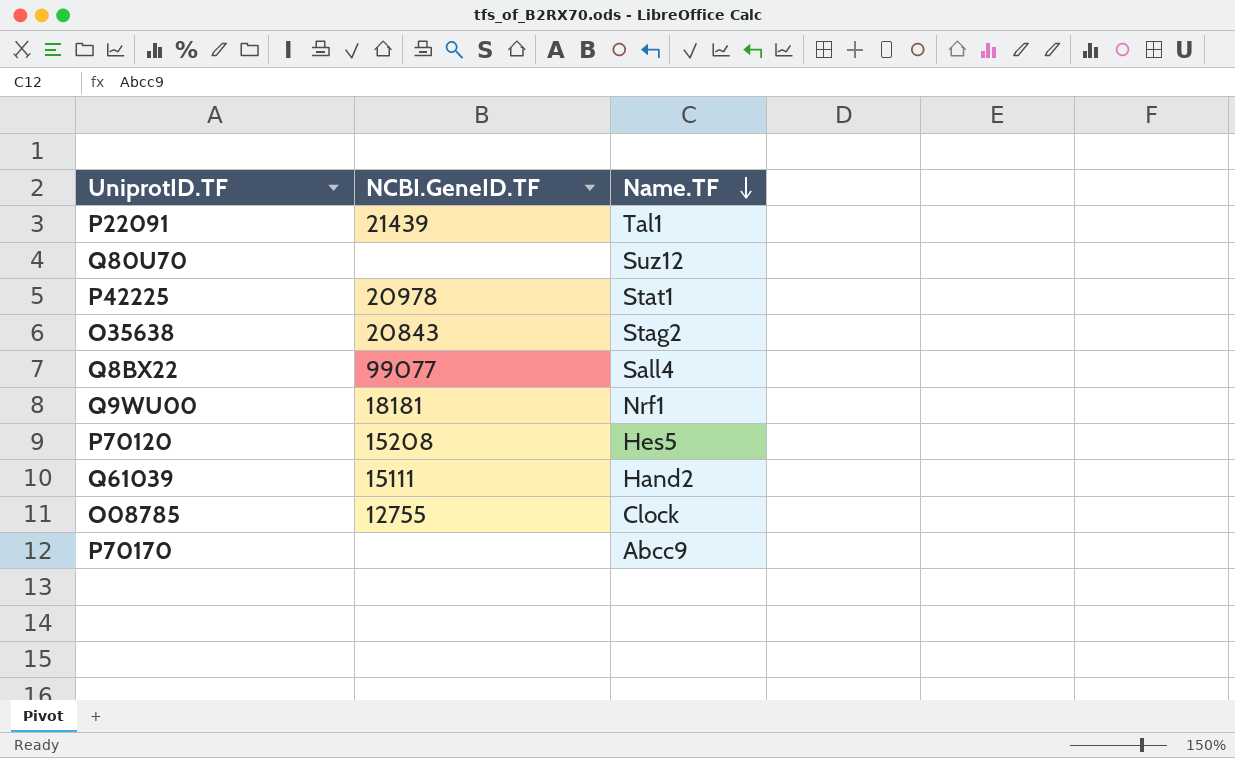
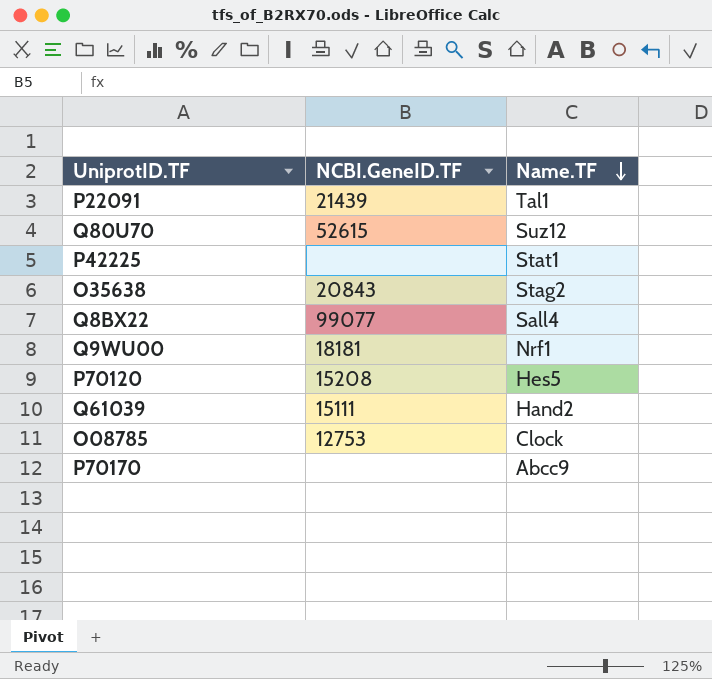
Q80U70 | NCBI.GeneID.TF: none -> 52615
P42225 | NCBI.GeneID.TF: 20978 -> none
O08785 | NCBI.GeneID.TF: 12755 -> 12753

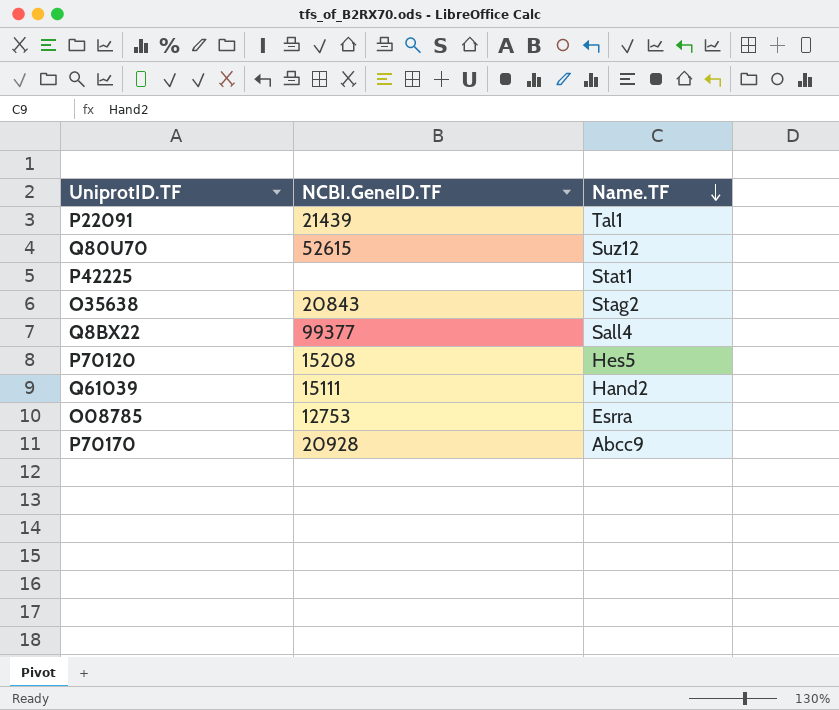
row Q9WU00: 18181 | Nrf1 -> none
Q8BX22 | NCBI.GeneID.TF: 99077 -> 99377
O08785 | Name.TF: Clock -> Esrra
P70170 | NCBI.GeneID.TF: none -> 20928

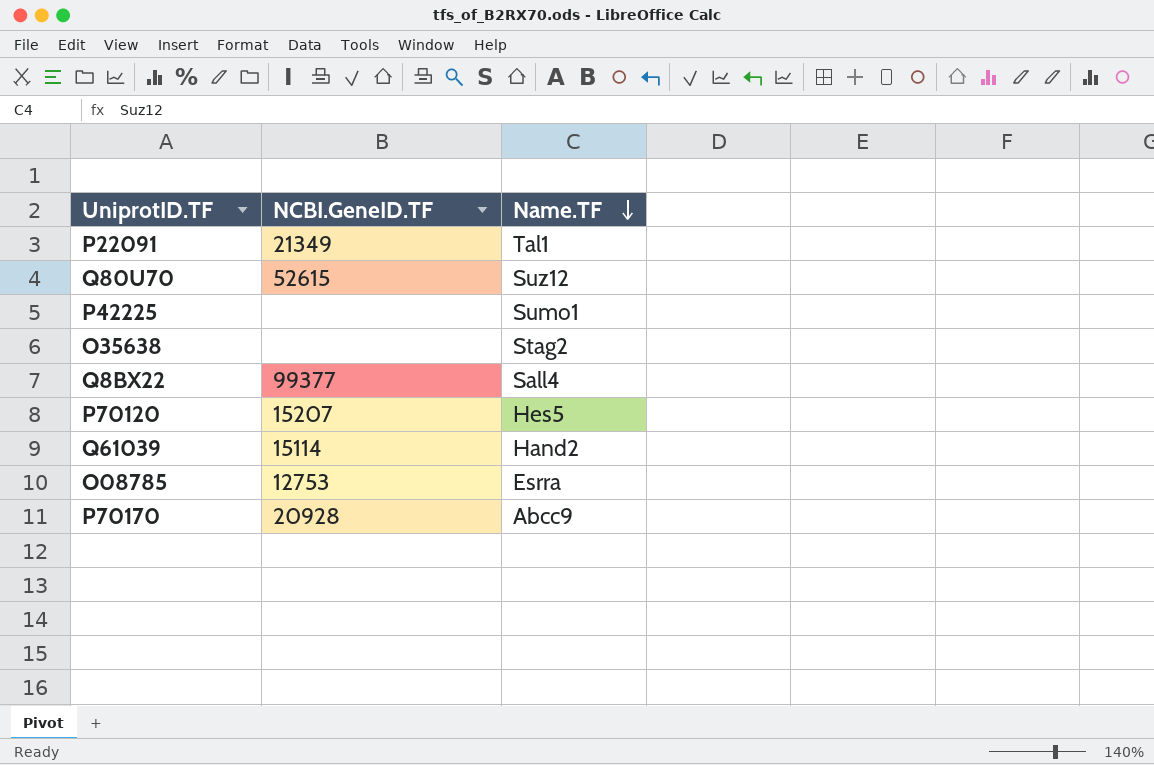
P22091 | NCBI.GeneID.TF: 21439 -> 21349
P42225 | Name.TF: Stat1 -> Sumo1
O35638 | NCBI.GeneID.TF: 20843 -> none
P70120 | NCBI.GeneID.TF: 15208 -> 15207
Q61039 | NCBI.GeneID.TF: 15111 -> 15114

